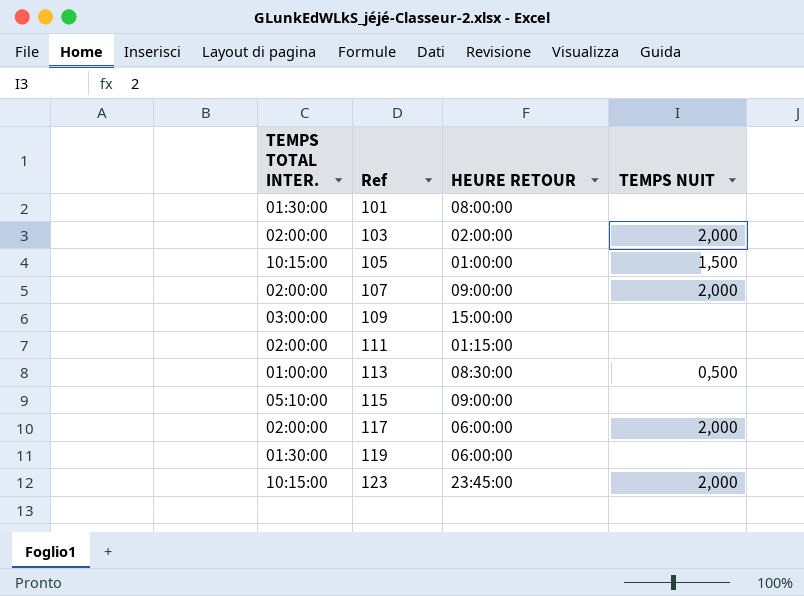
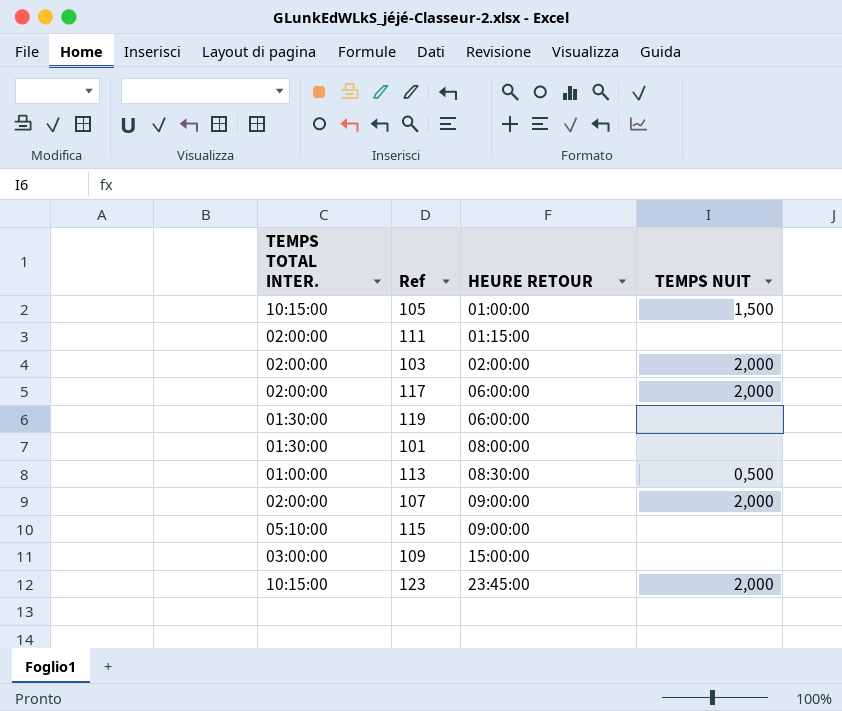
row order: Ref ascending -> HEURE RETOUR ascending

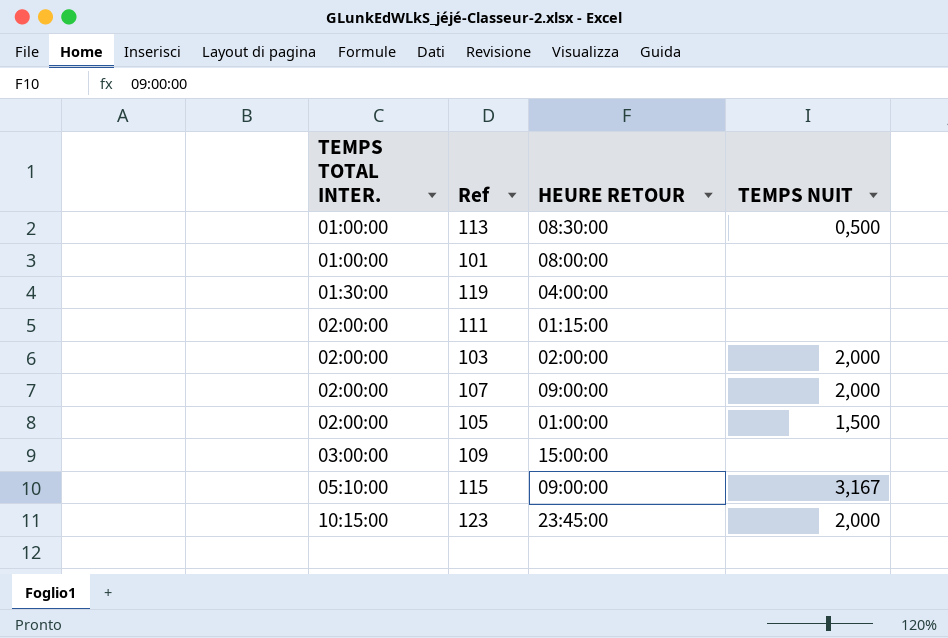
row order: HEURE RETOUR ascending -> TEMPS TOTAL INTER. ascending
row 117: 02:00:00 | 06:00:00 | 2,000 -> none
101 | TEMPS TOTAL INTER.: 01:30:00 -> 01:00:00
119 | HEURE RETOUR: 06:00:00 -> 04:00:00
105 | TEMPS TOTAL INTER.: 10:15:00 -> 02:00:00
115 | TEMPS NUIT: none -> 3,167

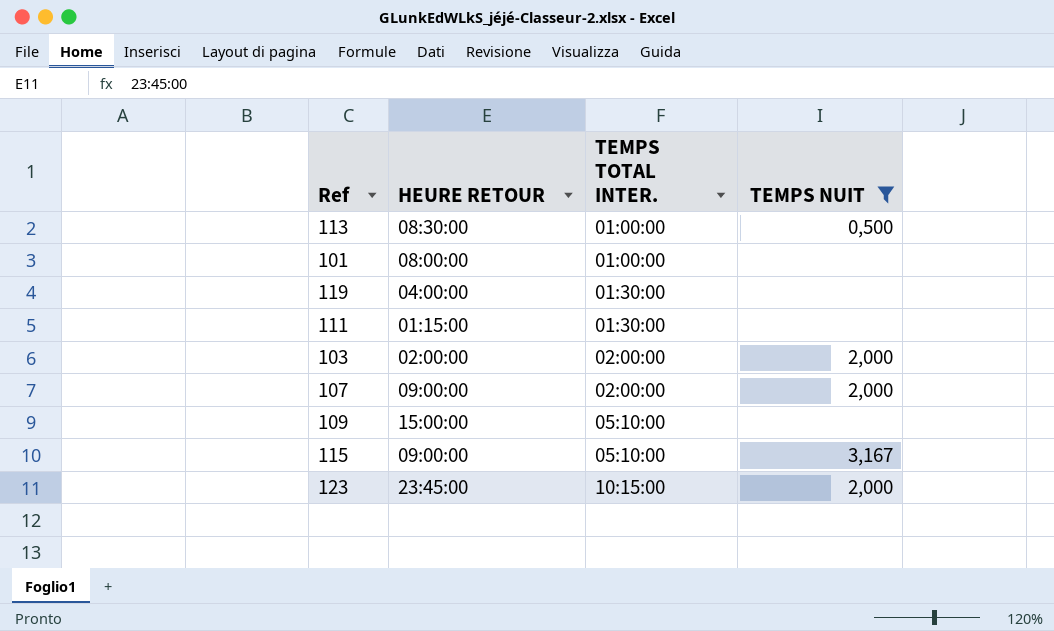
filter: none -> TEMPS NUIT != 1,500
column TEMPS TOTAL INTER. | position: 1 -> 3
111 | TEMPS TOTAL INTER.: 02:00:00 -> 01:30:00
109 | TEMPS TOTAL INTER.: 03:00:00 -> 05:10:00

